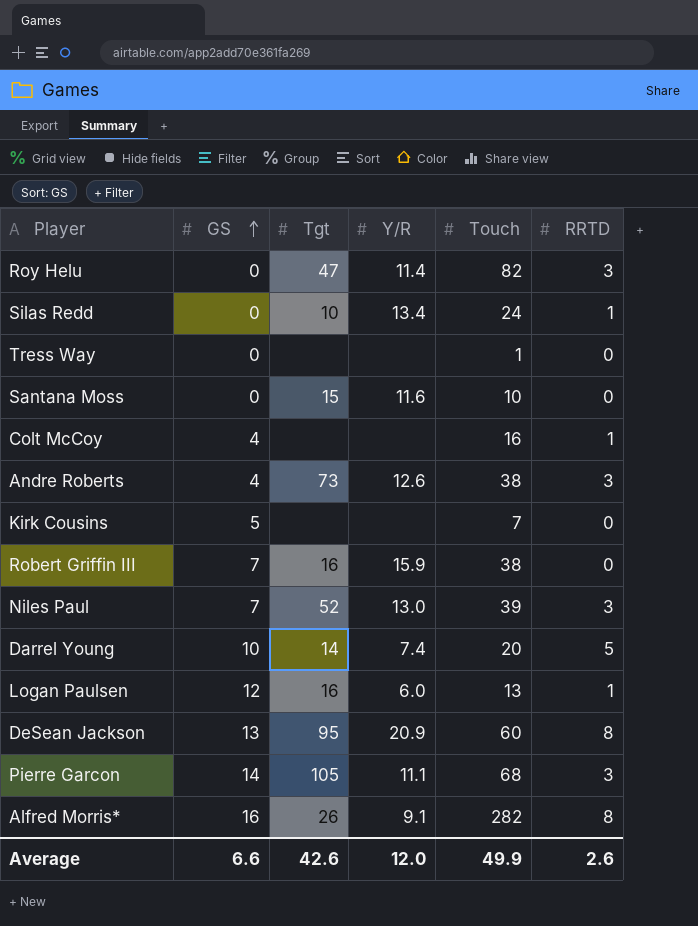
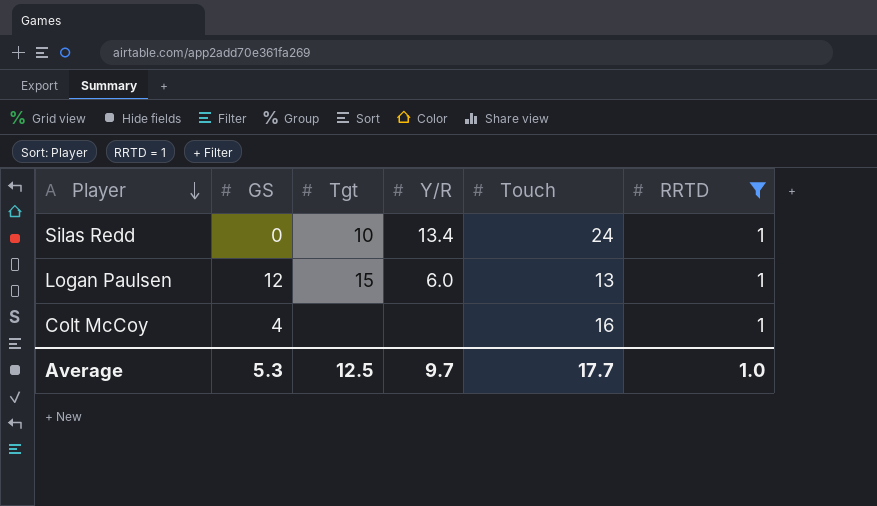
filter: none -> RRTD = 1
row order: GS ascending -> Player descending
Logan Paulsen | Tgt: 16 -> 15
Average | GS: 6.6 -> 5.3
Average | Tgt: 42.6 -> 12.5
Average | Y/R: 12.0 -> 9.7
Average | Touch: 49.9 -> 17.7
Average | RRTD: 2.6 -> 1.0

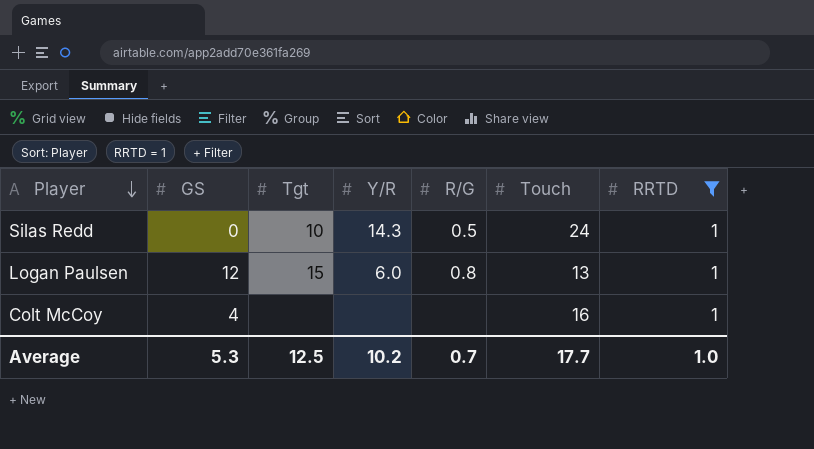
column R/G | position: none -> 5
Silas Redd | Y/R: 13.4 -> 14.3
Average | Y/R: 9.7 -> 10.2

